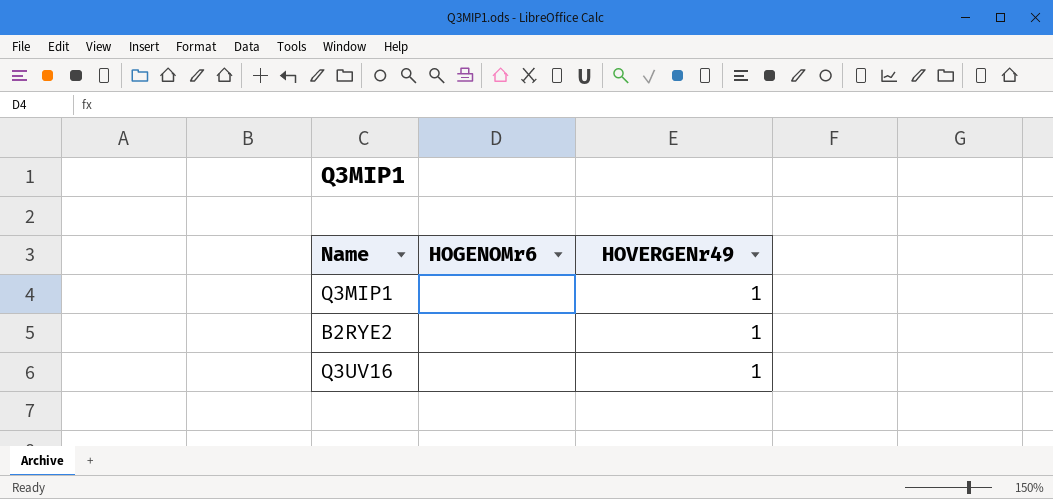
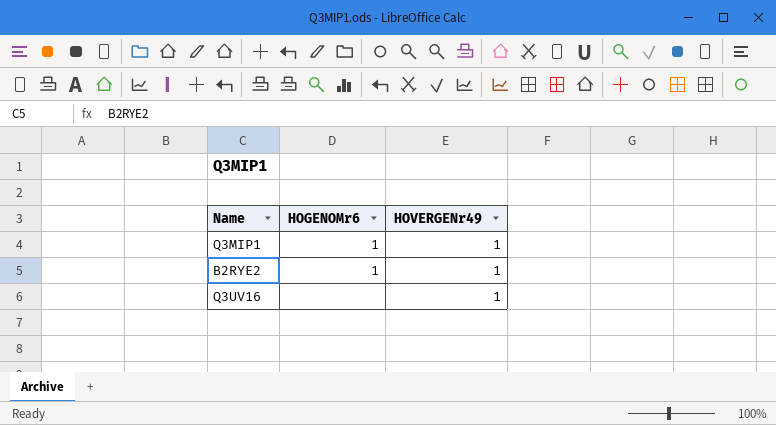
Q3MIP1 | HOGENOMr6: none -> 1
B2RYE2 | HOGENOMr6: none -> 1

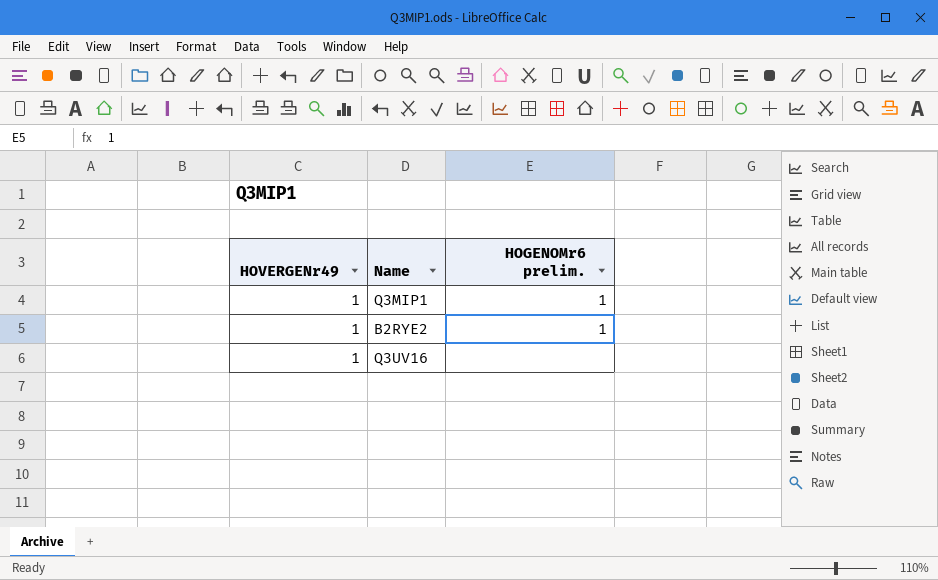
column HOVERGENr49 | position: 3 -> 1
column name: HOGENOMr6 -> HOGENOMr6 prelim.

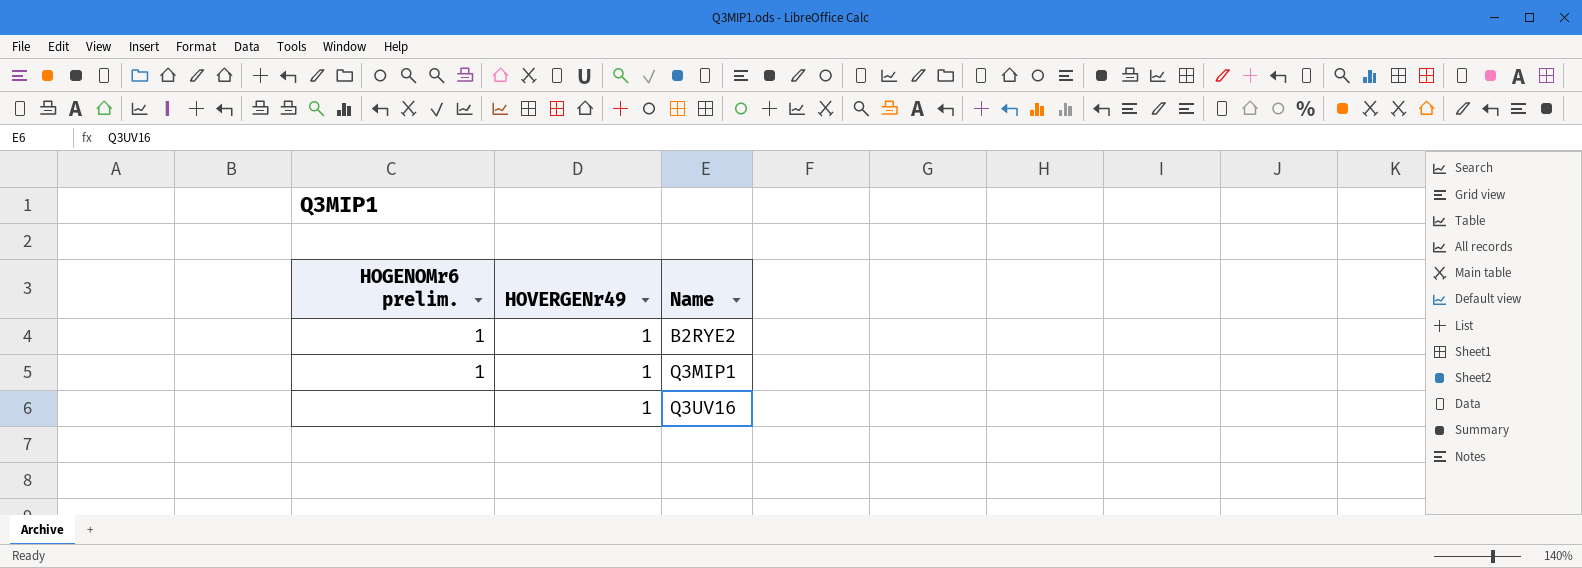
row order: none -> Name ascending
column HOGENOMr6 prelim. | position: 3 -> 1

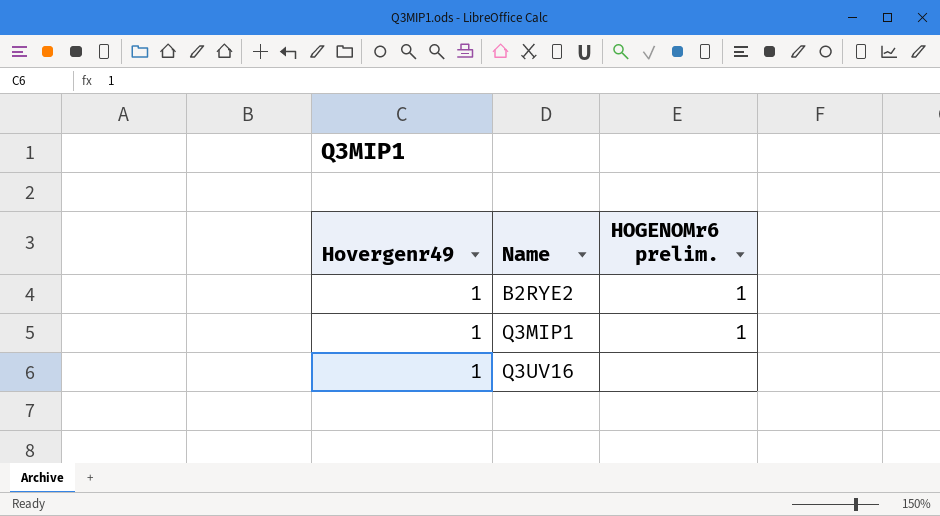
column name: HOVERGENr49 -> Hovergenr49
column HOGENOMr6 prelim. | position: 1 -> 3

